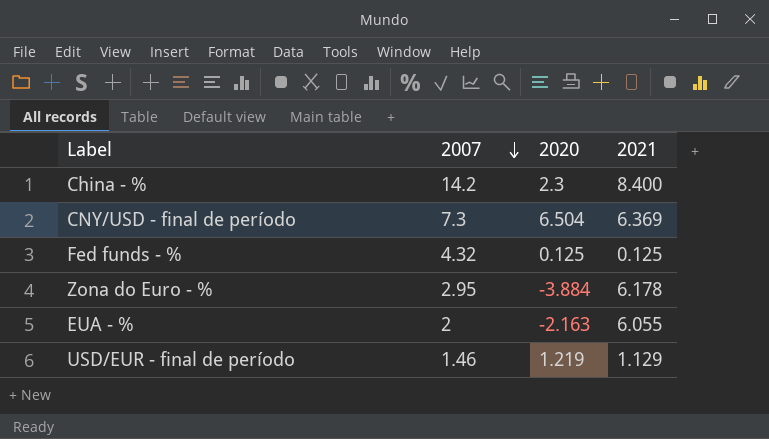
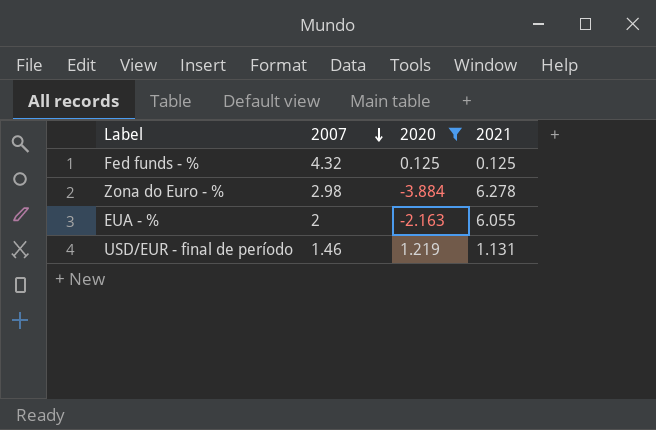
filter: none -> 2020 <= 1.219
Zona do Euro - % | 2007: 2.95 -> 2.98
Zona do Euro - % | 2021: 6.178 -> 6.278
USD/EUR - final de período | 2021: 1.129 -> 1.131

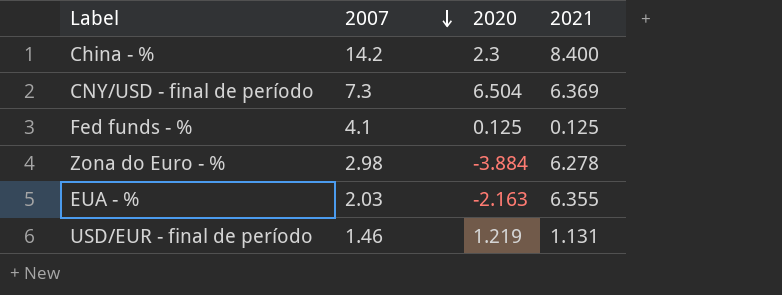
filter: 2020 <= 1.219 -> none
Fed funds - % | 2007: 4.32 -> 4.1
EUA - % | 2007: 2 -> 2.03
EUA - % | 2021: 6.055 -> 6.355

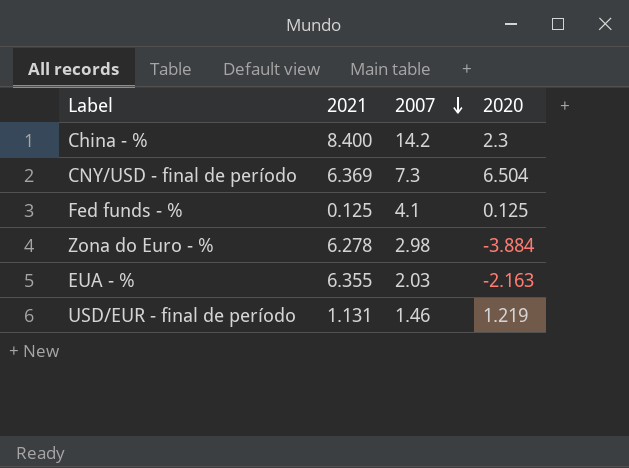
column 2021 | position: 4 -> 2

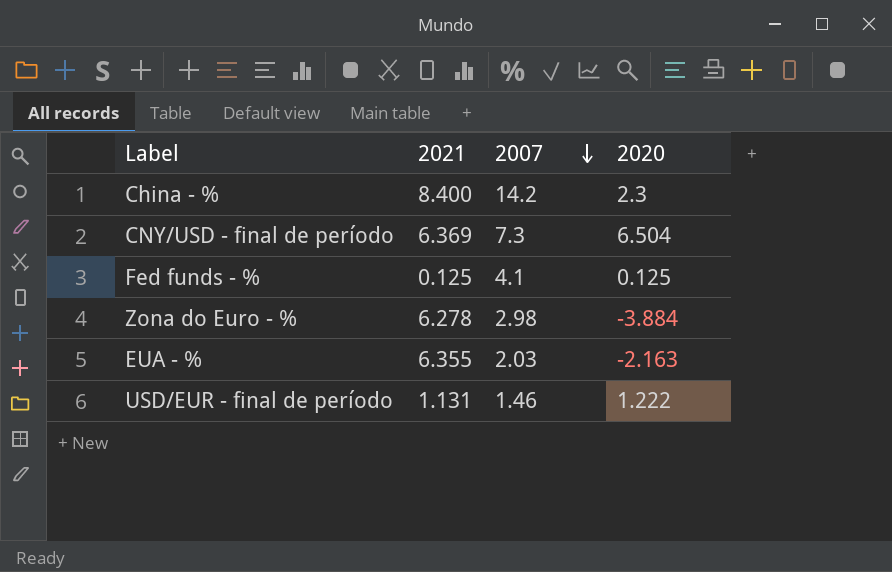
USD/EUR - final de período | 2020: 1.219 -> 1.222

